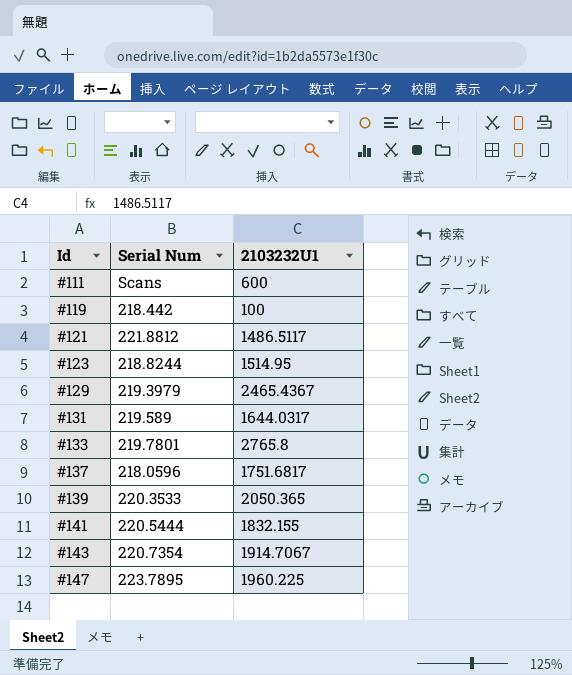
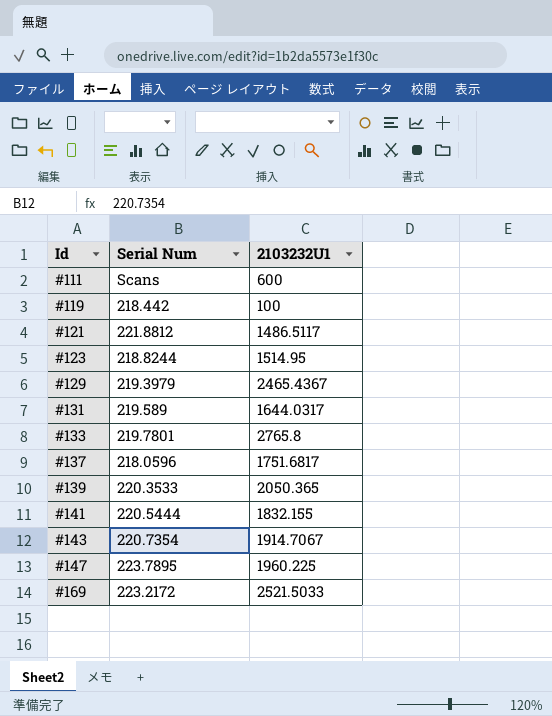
row #169: none -> 223.2172 | 2521.5033

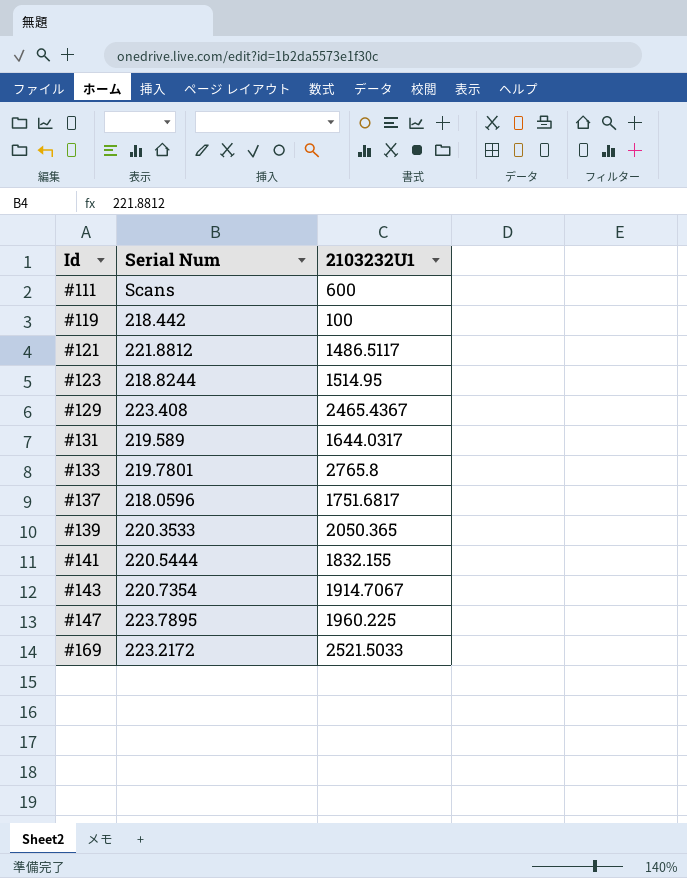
#129 | Serial Num: 219.3979 -> 223.408

